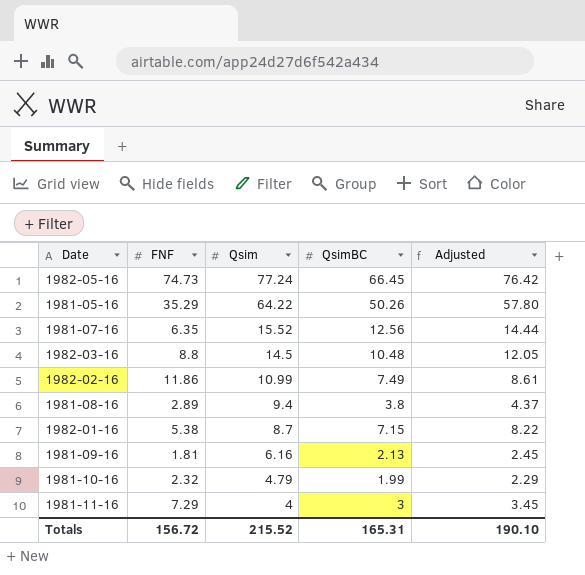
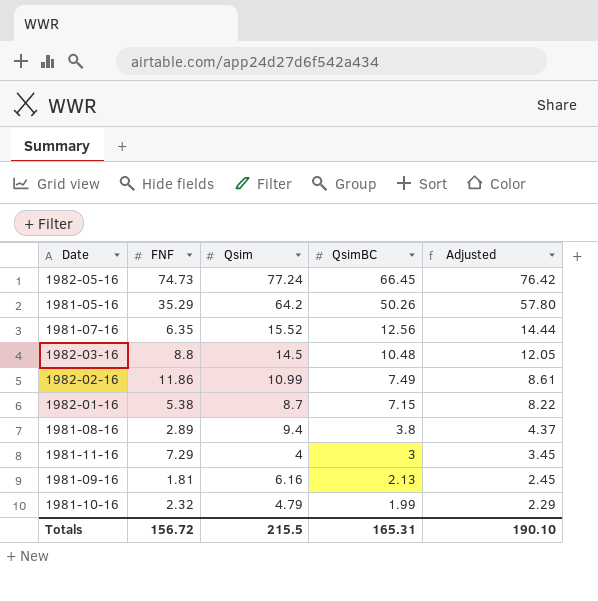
row order: Qsim descending -> QsimBC descending
1981-05-16 | Qsim: 64.22 -> 64.2
Totals | Qsim: 215.52 -> 215.5

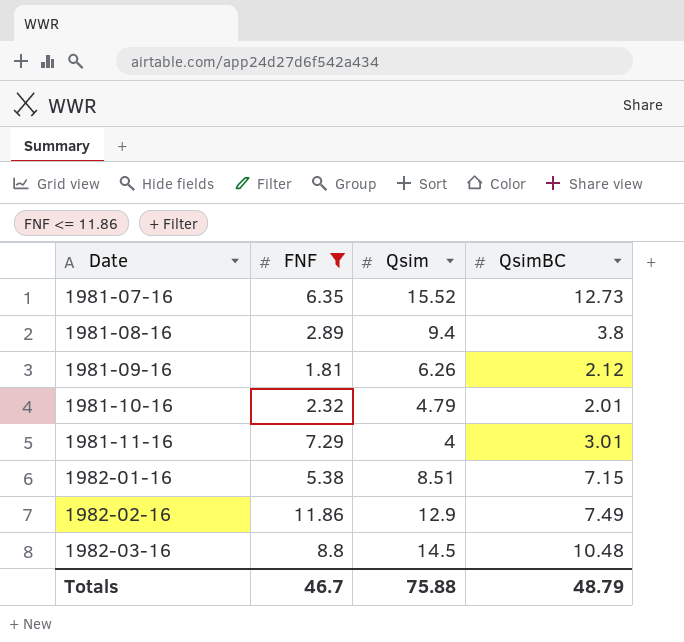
filter: none -> FNF <= 11.86
row order: QsimBC descending -> Date ascending
column Adjusted | formula: [QsimBC] * 1.15 -> none
1981-07-16 | QsimBC: 12.56 -> 12.73
1981-09-16 | Qsim: 6.16 -> 6.26
1981-09-16 | QsimBC: 2.13 -> 2.12
1981-10-16 | QsimBC: 1.99 -> 2.01
1981-11-16 | QsimBC: 3 -> 3.01
1982-01-16 | Qsim: 8.7 -> 8.51
1982-02-16 | Qsim: 10.99 -> 12.9
Totals | FNF: 156.72 -> 46.7
Totals | Qsim: 215.5 -> 75.88
Totals | QsimBC: 165.31 -> 48.79

